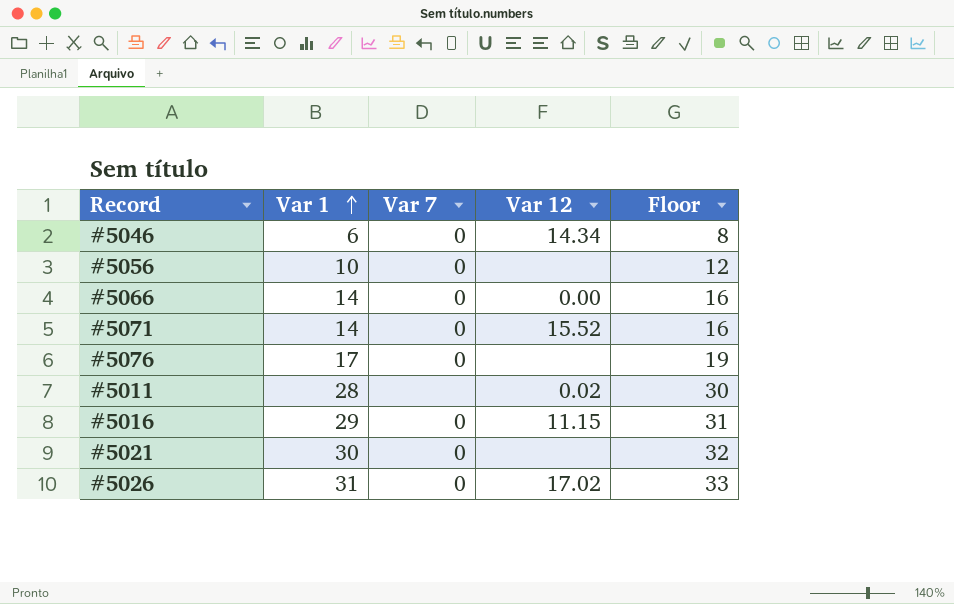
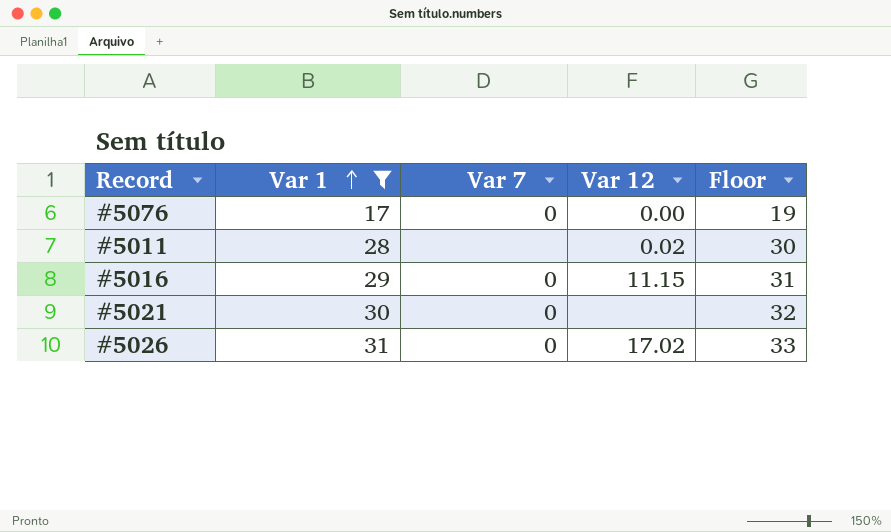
filter: none -> Var 1 >= 17
#5076 | Var 12: none -> 0.00

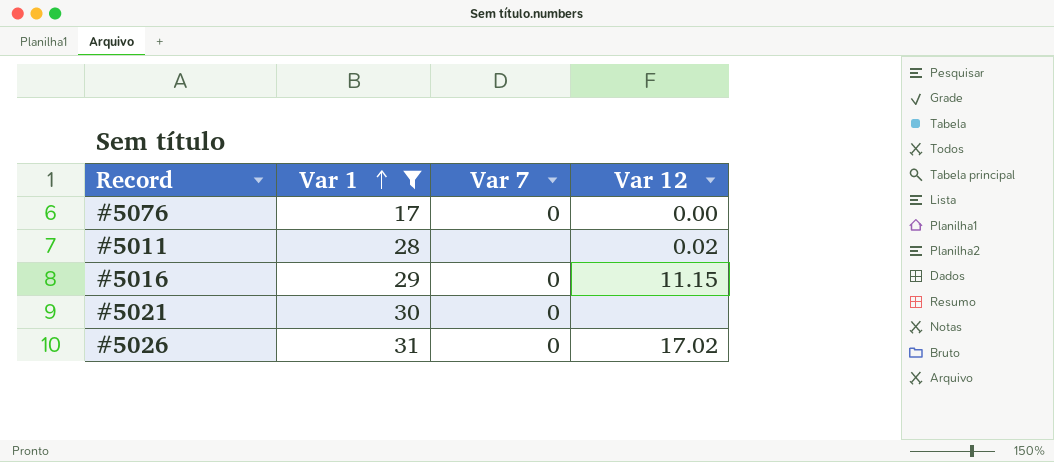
column Floor | formula: [Var 1] + 2 -> none

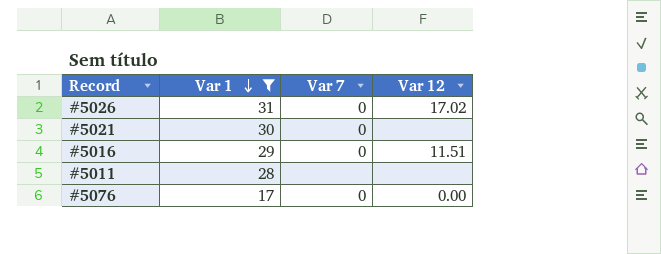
row order: Var 1 ascending -> Var 1 descending
#5016 | Var 12: 11.15 -> 11.51
#5011 | Var 12: 0.02 -> none

